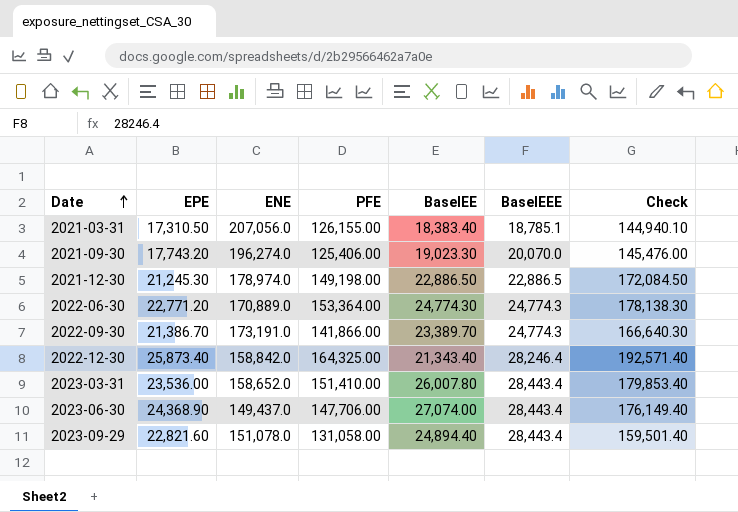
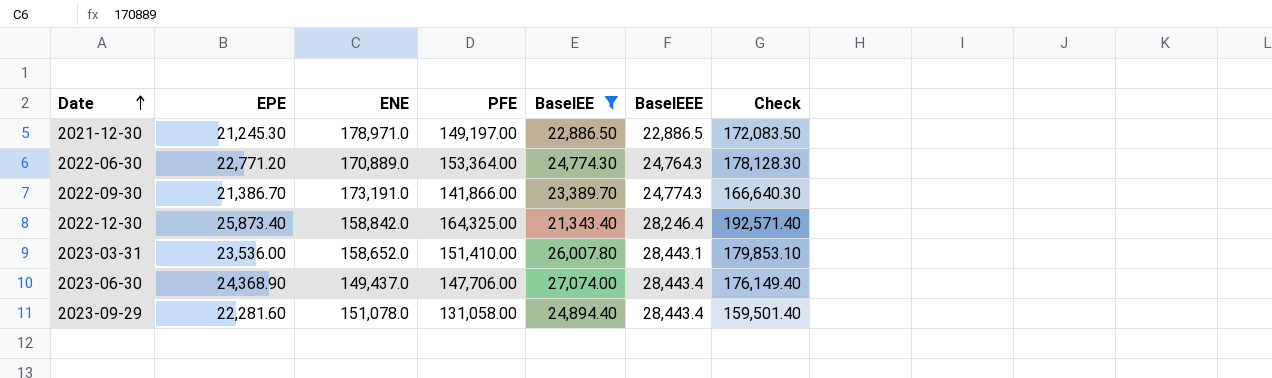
filter: none -> BaselEE >= 21,343.40
2021-12-30 | ENE: 178,974.0 -> 178,971.0
2021-12-30 | PFE: 149,198.00 -> 149,197.00
2021-12-30 | Check: 172,084.50 -> 172,083.50
2022-06-30 | BaselEEE: 24,774.3 -> 24,764.3
2022-06-30 | Check: 178,138.30 -> 178,128.30
2023-03-31 | BaselEEE: 28,443.4 -> 28,443.1
2023-03-31 | Check: 179,853.40 -> 179,853.10
2023-09-29 | EPE: 22,821.60 -> 22,281.60

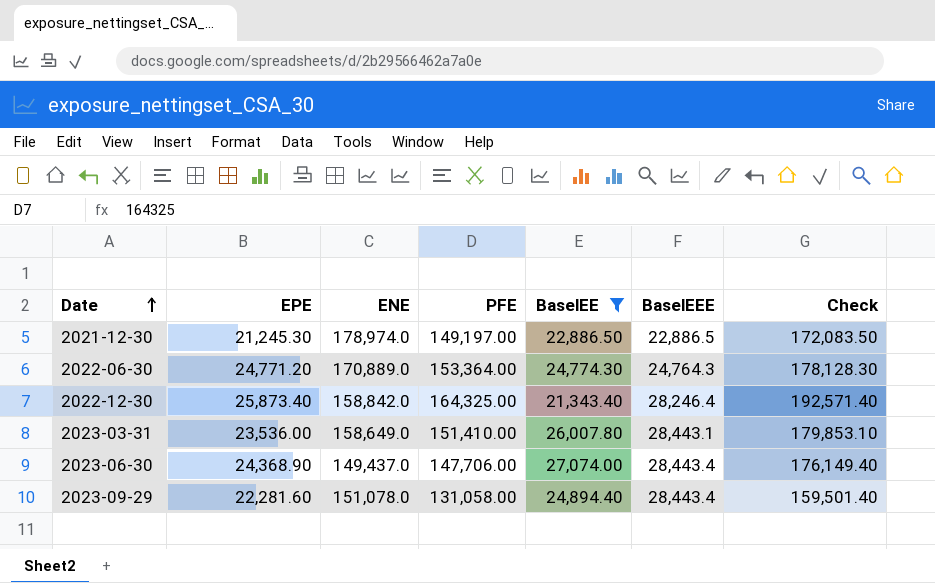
row 2022-09-30: 21,386.70 | 173,191.0 | 141,866.00 | 23,389.70 | 24,774.3 | 166,640.30 -> none
2021-12-30 | ENE: 178,971.0 -> 178,974.0
2022-06-30 | EPE: 22,771.20 -> 24,771.20
2023-03-31 | ENE: 158,652.0 -> 158,649.0

